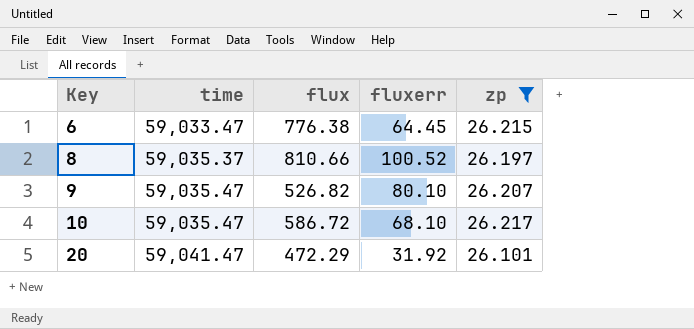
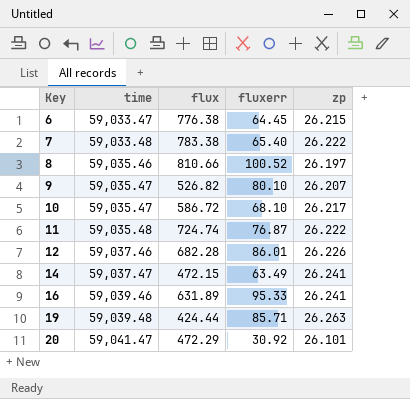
filter: zp <= 26.217 -> none
8 | time: 59,035.37 -> 59,035.46
20 | fluxerr: 31.92 -> 30.92

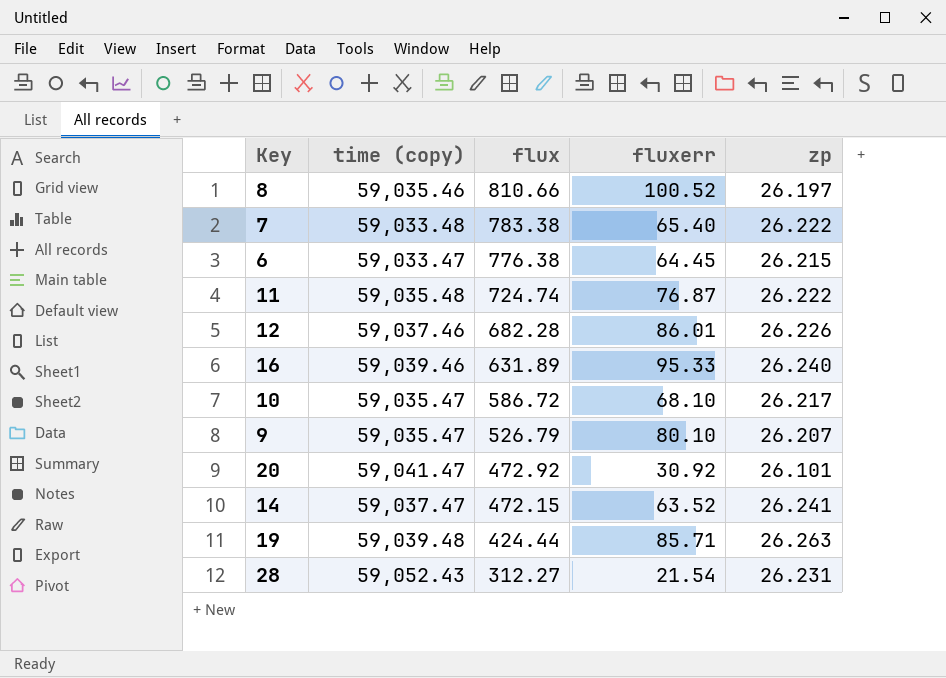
row order: Key ascending -> flux descending
column name: time -> time (copy)
16 | zp: 26.241 -> 26.240
9 | flux: 526.82 -> 526.79
20 | flux: 472.29 -> 472.92
14 | fluxerr: 63.49 -> 63.52
row 28: none -> 59,052.43 | 312.27 | 21.54 | 26.231

